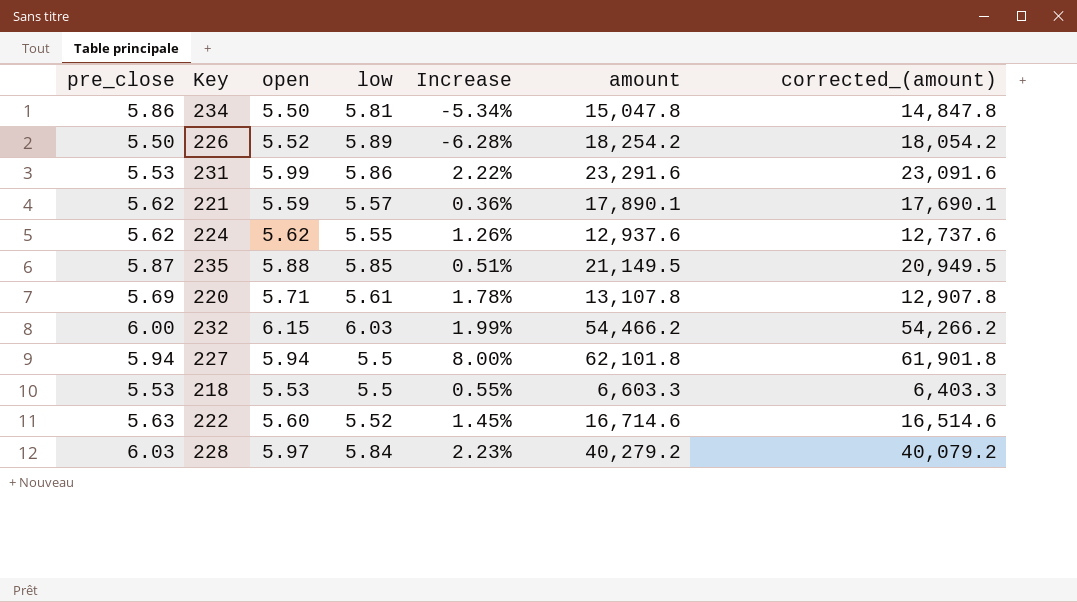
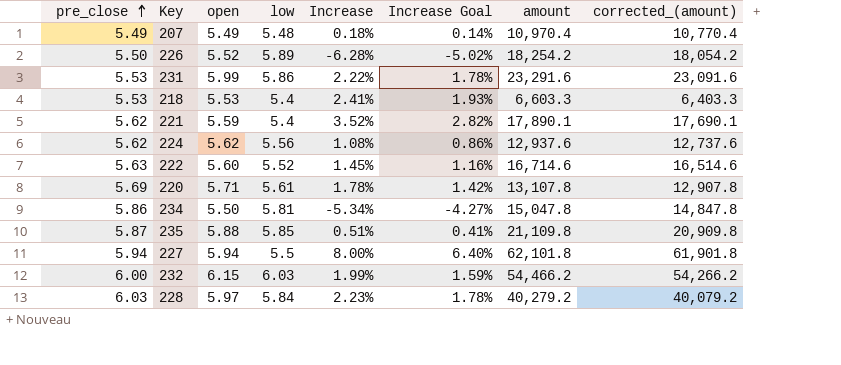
row order: none -> pre_close ascending
column Increase Goal | formula: none -> [Increase] * 0.8
row 207: none -> 5.49 | 5.49 | 5.48 | 0.18% | 0.14% | 10,970.4 | 10,770.4
218 | low: 5.5 -> 5.4
218 | Increase: 0.55% -> 2.41%
221 | low: 5.57 -> 5.4
221 | Increase: 0.36% -> 3.52%
224 | low: 5.55 -> 5.56
224 | Increase: 1.26% -> 1.08%
235 | amount: 21,149.5 -> 21,109.8
235 | corrected_(amount): 20,949.5 -> 20,909.8

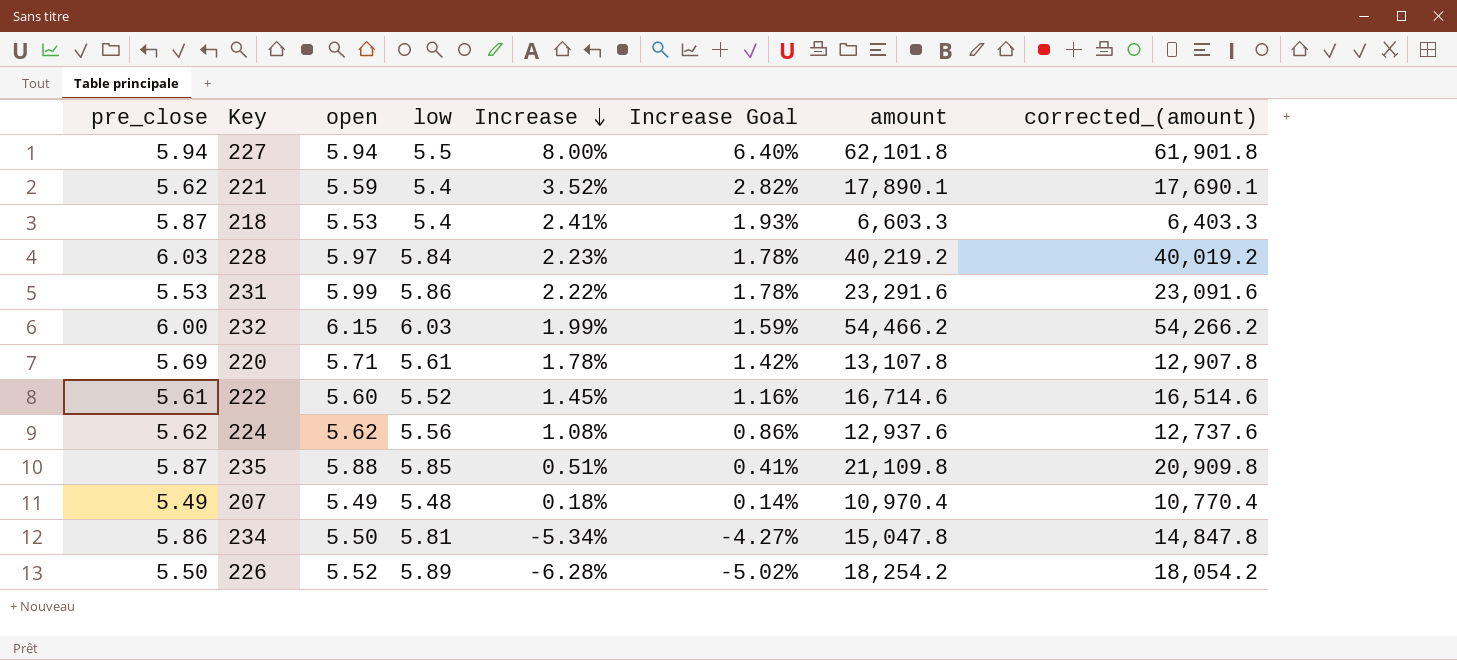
row order: pre_close ascending -> Increase descending
218 | pre_close: 5.53 -> 5.87
228 | amount: 40,279.2 -> 40,219.2
228 | corrected_(amount): 40,079.2 -> 40,019.2
222 | pre_close: 5.63 -> 5.61

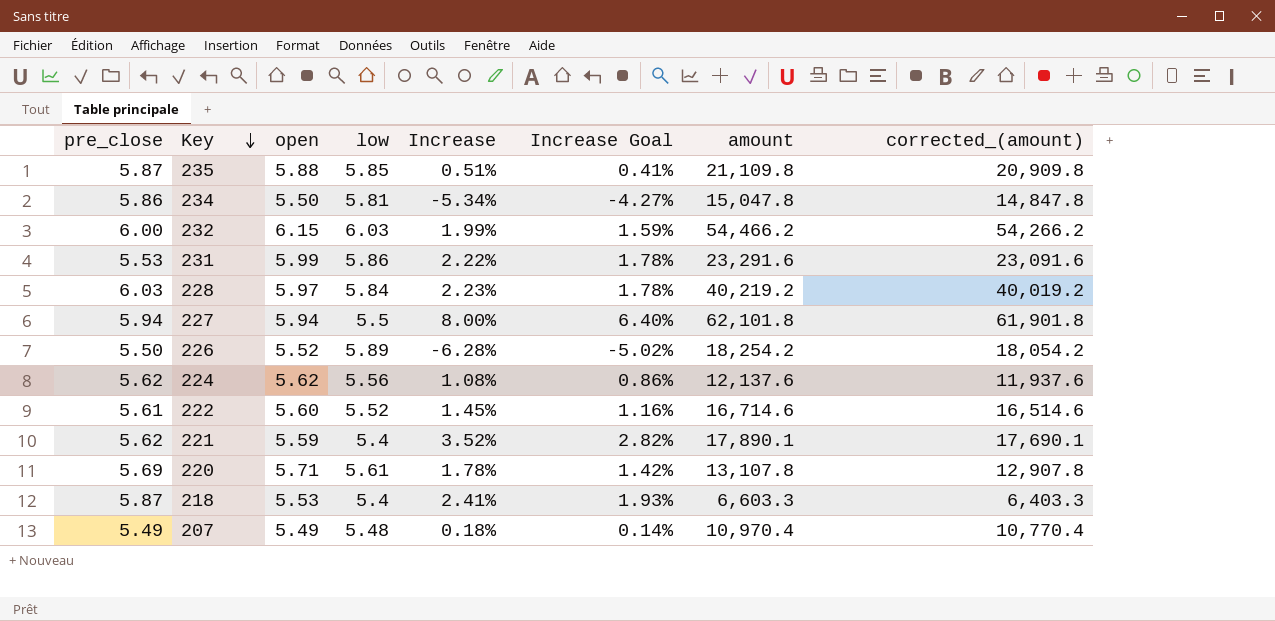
row order: Increase descending -> Key descending
224 | amount: 12,937.6 -> 12,137.6
224 | corrected_(amount): 12,737.6 -> 11,937.6

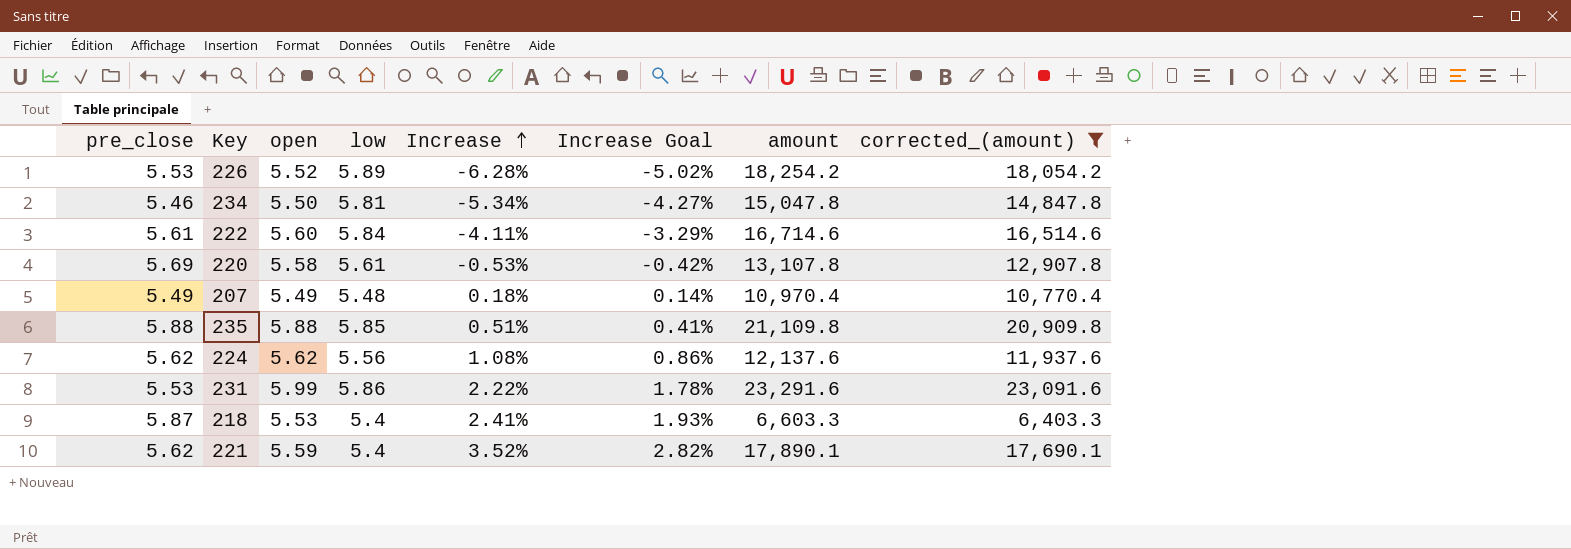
filter: none -> corrected_(amount) <= 23,091.6
row order: Key descending -> Increase ascending
226 | pre_close: 5.50 -> 5.53
234 | pre_close: 5.86 -> 5.46
222 | low: 5.52 -> 5.84
222 | Increase: 1.45% -> -4.11%
222 | Increase Goal: 1.16% -> -3.29%
220 | open: 5.71 -> 5.58
220 | Increase: 1.78% -> -0.53%
220 | Increase Goal: 1.42% -> -0.42%
235 | pre_close: 5.87 -> 5.88

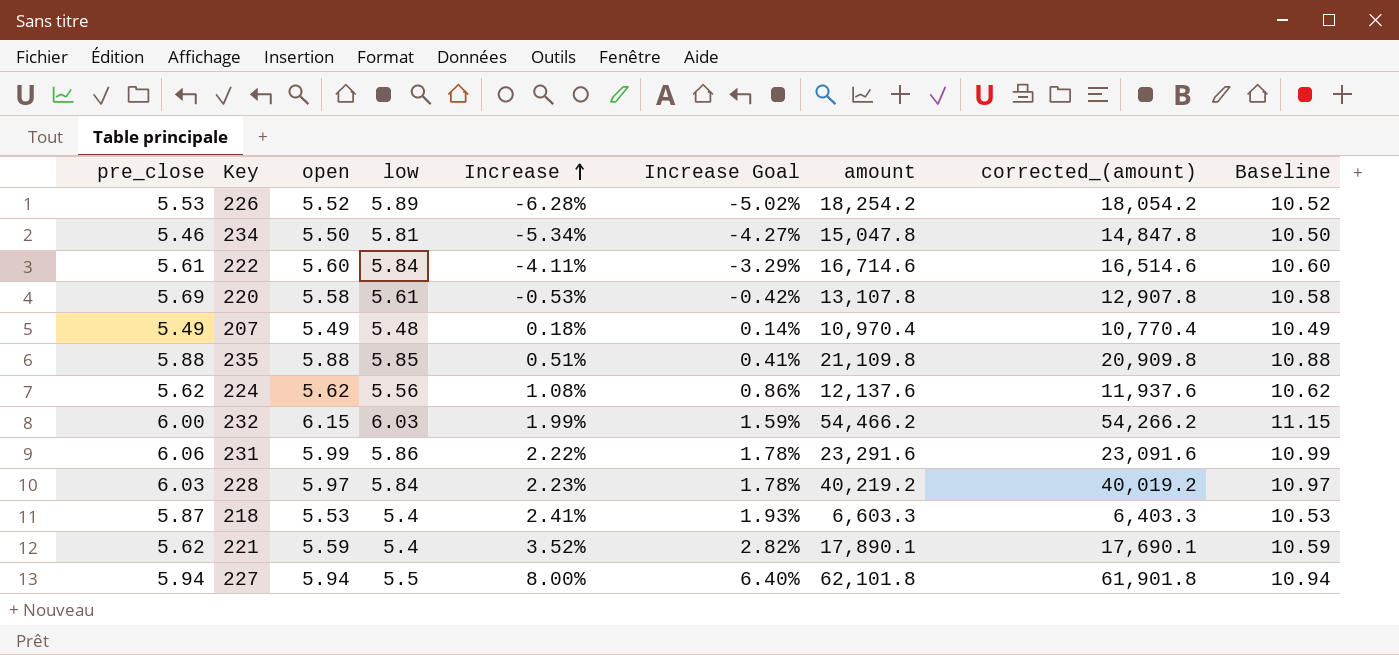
filter: corrected_(amount) <= 23,091.6 -> none
column Baseline | formula: none -> [open] + 5
231 | pre_close: 5.53 -> 6.06

